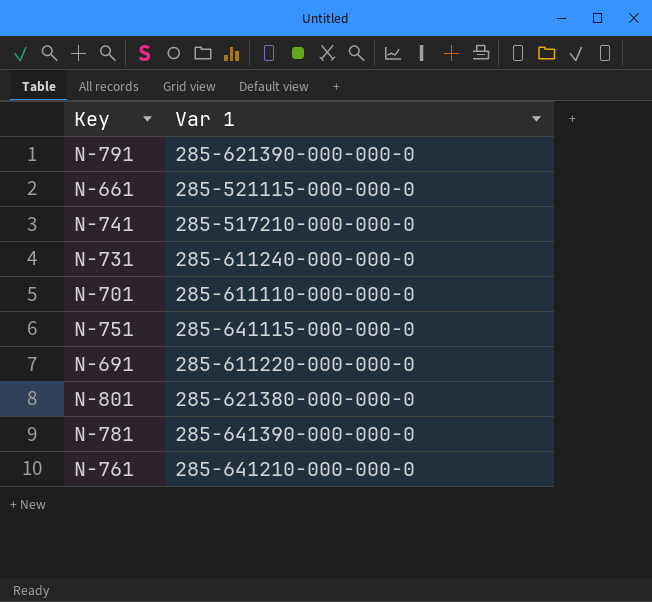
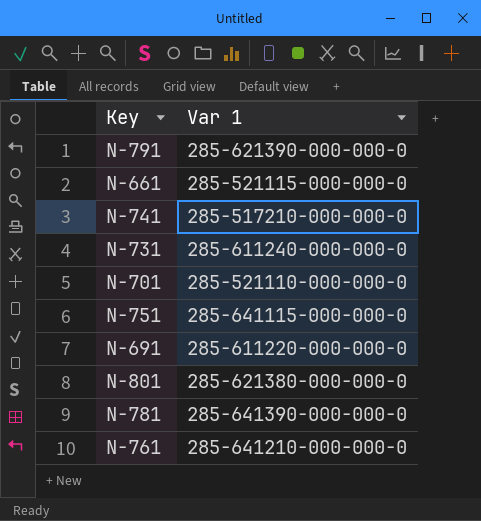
N-701 | Var 1: 285-611110-000-000-0 -> 285-521110-000-000-0

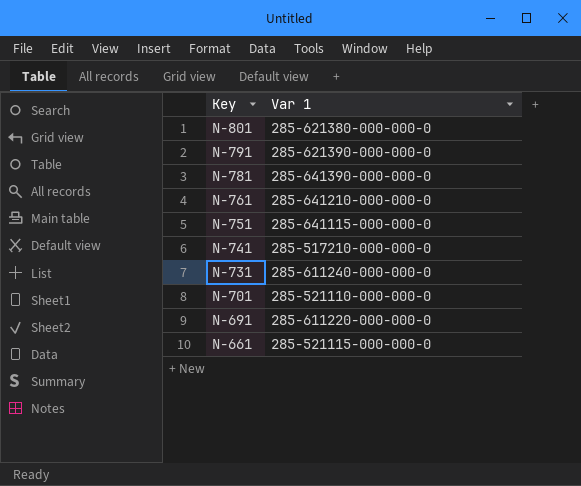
row order: none -> Key descending

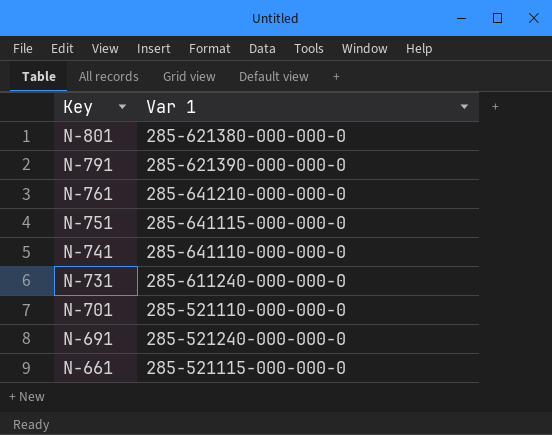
row N-781: 285-641390-000-000-0 -> none
N-741 | Var 1: 285-517210-000-000-0 -> 285-641110-000-000-0
N-691 | Var 1: 285-611220-000-000-0 -> 285-521240-000-000-0

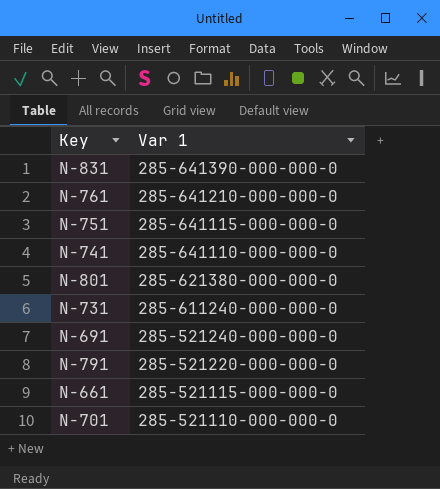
row order: Key descending -> Var 1 descending
row N-831: none -> 285-641390-000-000-0
N-791 | Var 1: 285-621390-000-000-0 -> 285-521220-000-000-0

